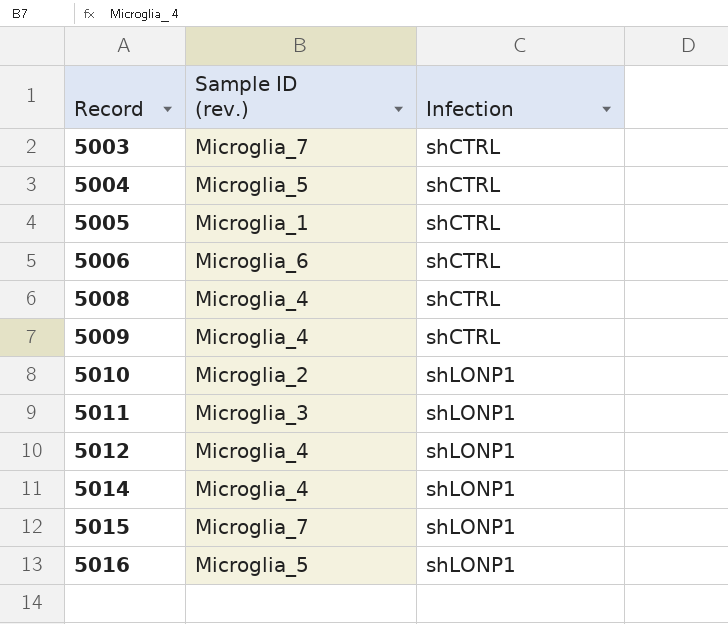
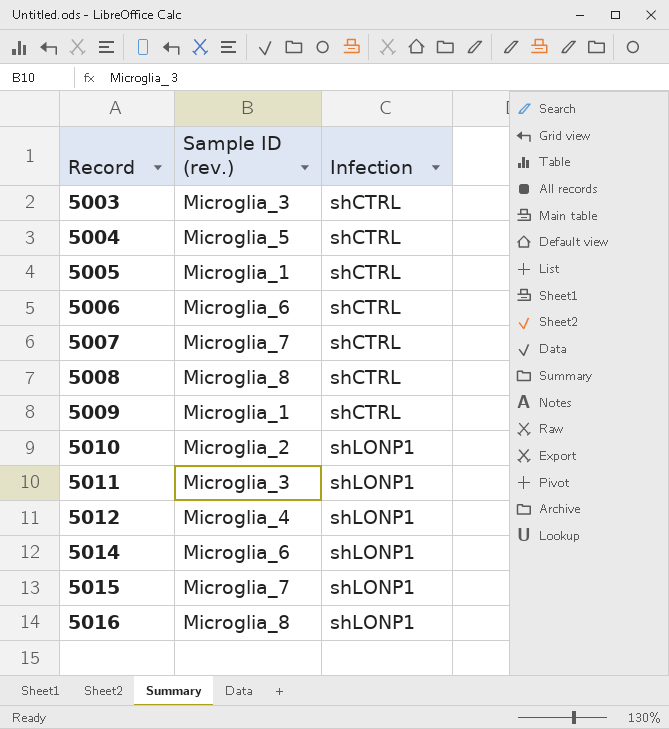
5003 | Sample ID (rev.): Microglia_7 -> Microglia_3
row 5007: none -> Microglia_7 | shCTRL
5008 | Sample ID (rev.): Microglia_4 -> Microglia_8
5009 | Sample ID (rev.): Microglia_4 -> Microglia_1
5014 | Sample ID (rev.): Microglia_4 -> Microglia_6
5016 | Sample ID (rev.): Microglia_5 -> Microglia_8

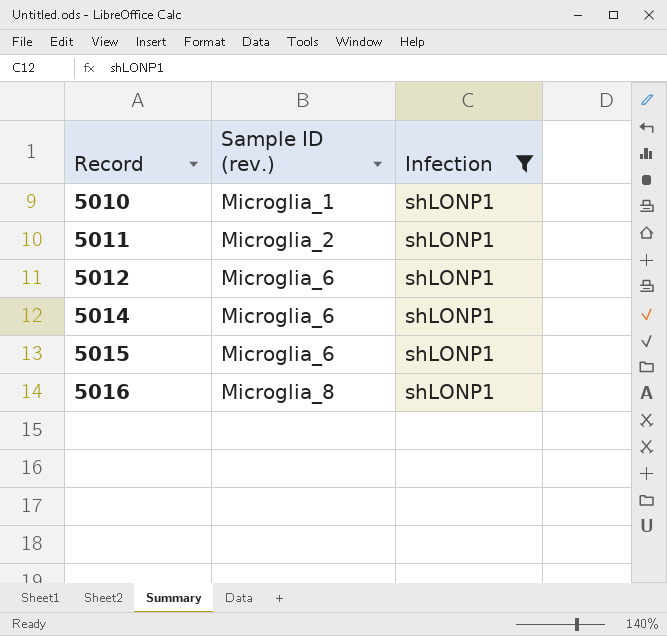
filter: none -> Infection = shLONP1
5010 | Sample ID (rev.): Microglia_2 -> Microglia_1
5011 | Sample ID (rev.): Microglia_3 -> Microglia_2
5012 | Sample ID (rev.): Microglia_4 -> Microglia_6
5015 | Sample ID (rev.): Microglia_7 -> Microglia_6

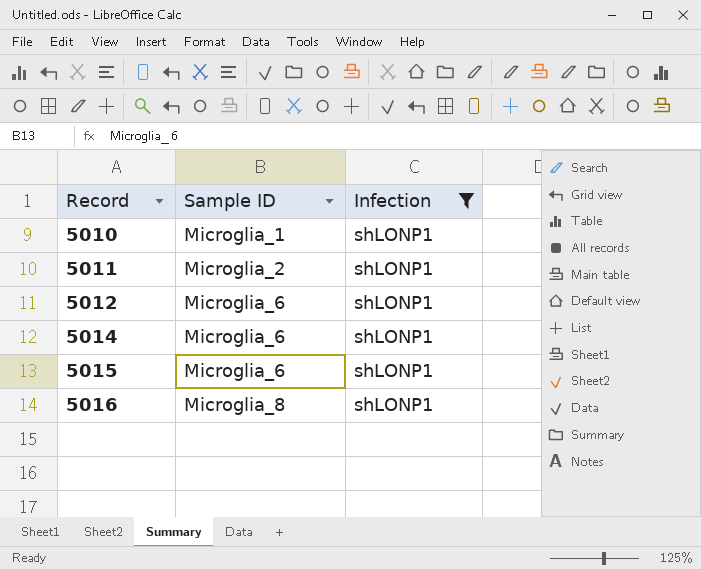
column name: Sample ID (rev.) -> Sample ID

